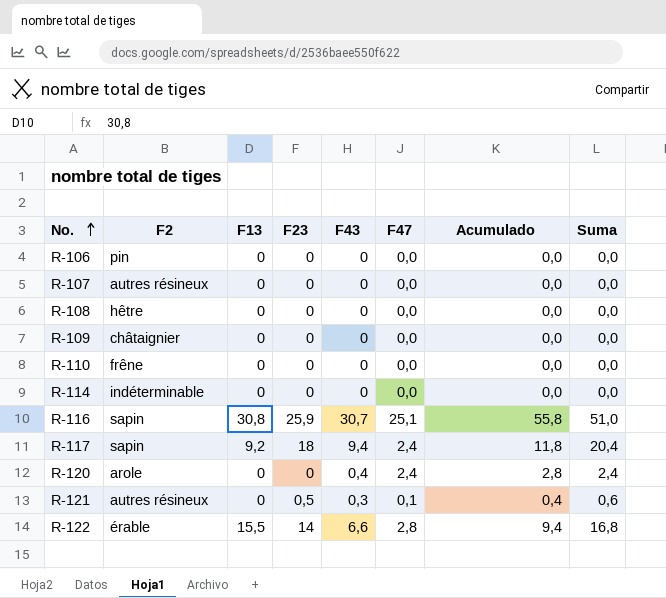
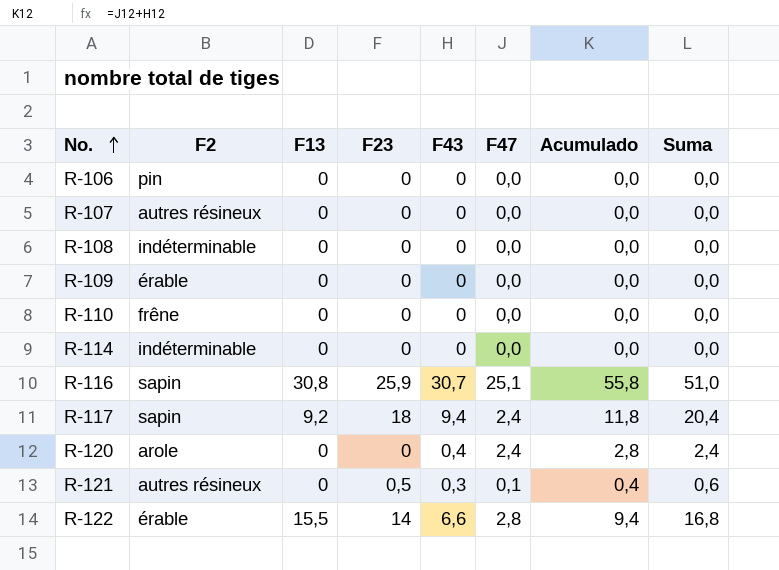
R-108 | F2: hêtre -> indéterminable
R-109 | F2: châtaignier -> érable

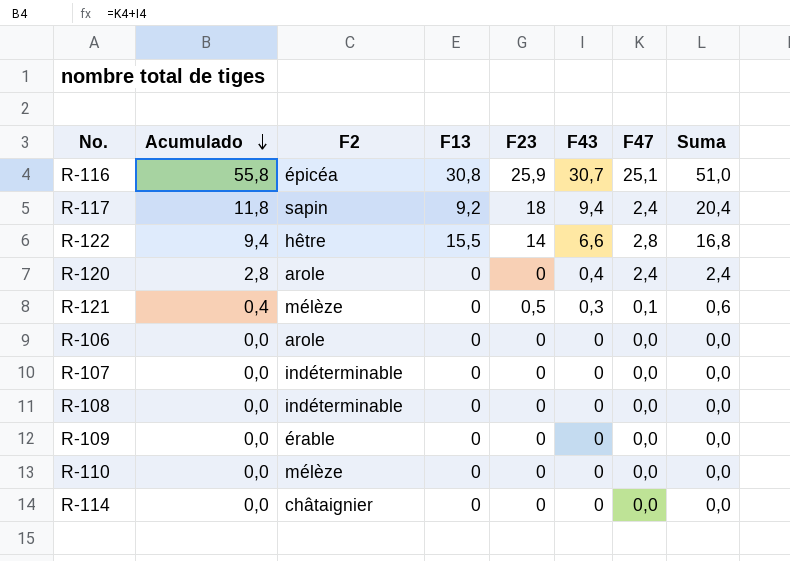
row order: No. ascending -> Acumulado descending
column Acumulado | position: 7 -> 2
R-116 | F2: sapin -> épicéa
R-122 | F2: érable -> hêtre
R-121 | F2: autres résineux -> mélèze
R-106 | F2: pin -> arole
R-107 | F2: autres résineux -> indéterminable
R-110 | F2: frêne -> mélèze
R-114 | F2: indéterminable -> châtaignier

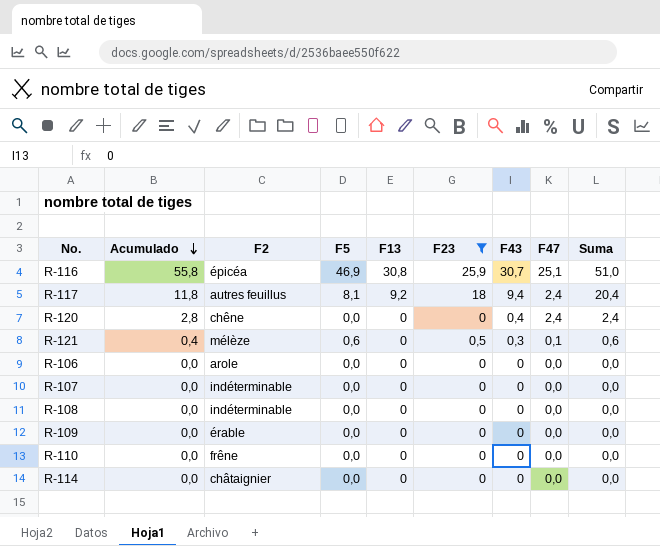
filter: none -> F23 != 14
column F5 | position: none -> 4
R-117 | F2: sapin -> autres feuillus
R-120 | F2: arole -> chêne
R-110 | F2: mélèze -> frêne

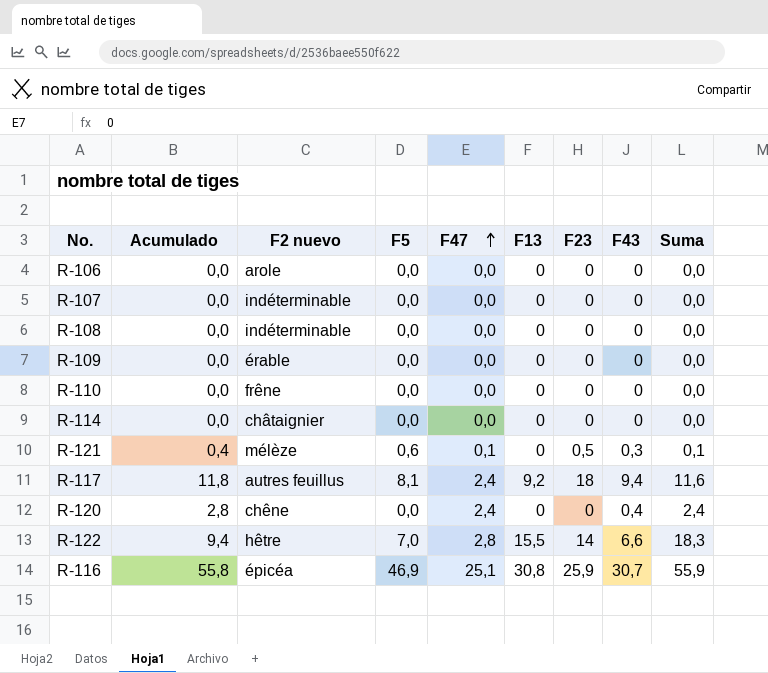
filter: F23 != 14 -> none
row order: Acumulado descending -> F47 ascending
column name: F2 -> F2 nuevo
column F47 | position: 8 -> 5
column Suma | formula: [F23] + [F47] -> [F47] + [F13]

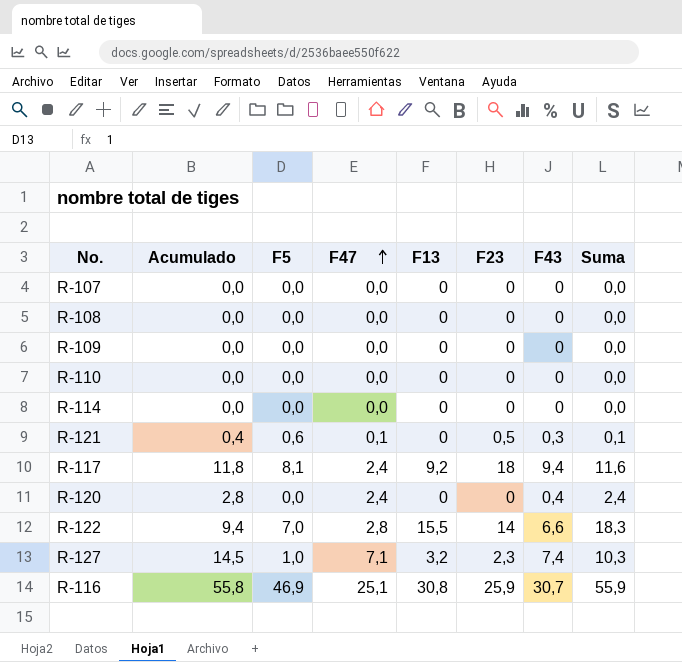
column F2 nuevo | position: 3 -> none
row R-106: 0,0 | arole | 0,0 | 0,0 | 0 | 0 | 0 | 0,0 -> none
row R-127: none -> 14,5 | 1,0 | 7,1 | 3,2 | 2,3 | 7,4 | 10,3

